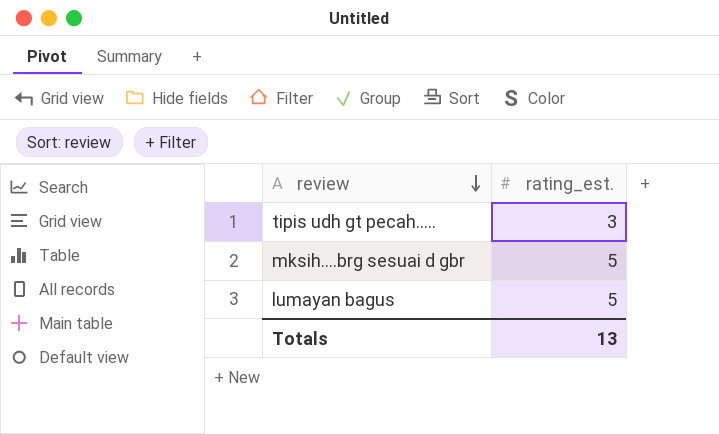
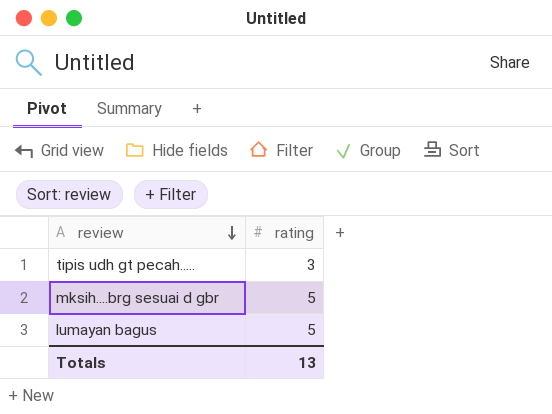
column name: rating_est. -> rating

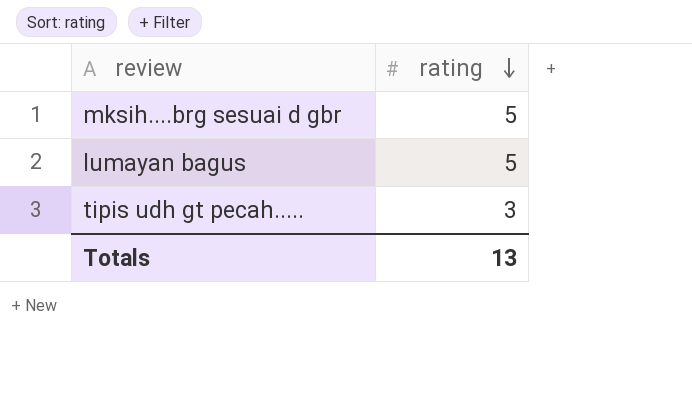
row order: review descending -> rating descending

